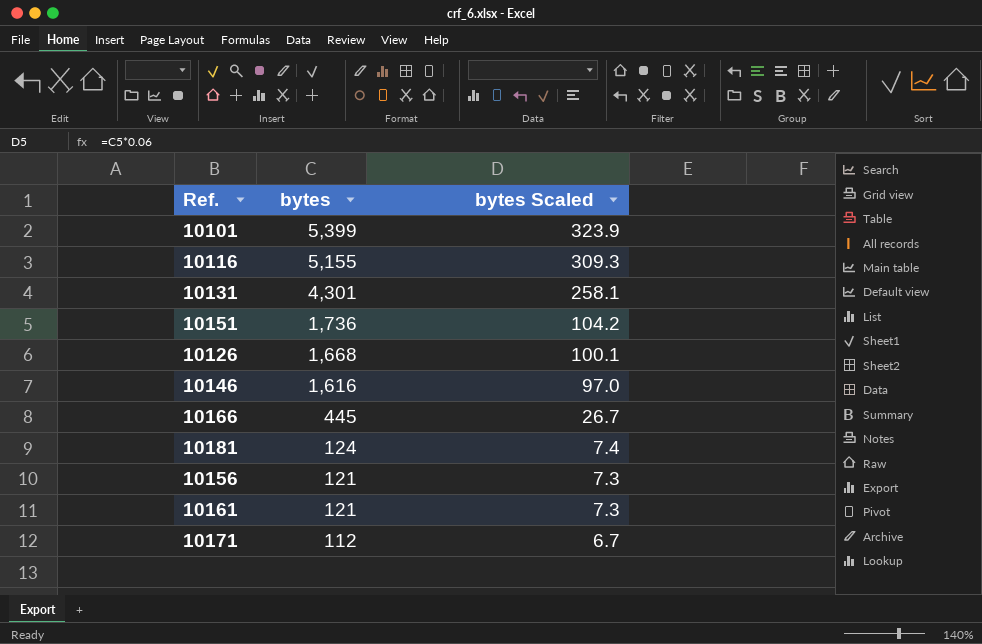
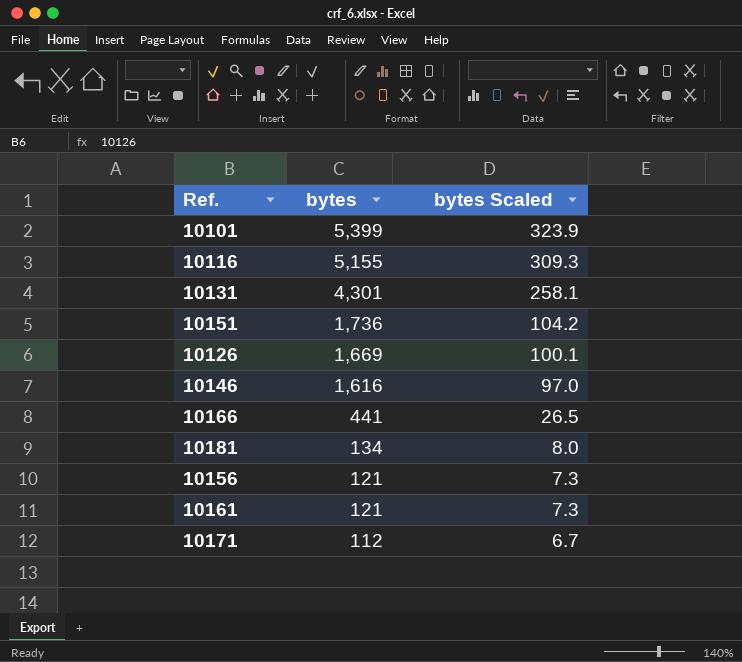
10126 | bytes: 1,668 -> 1,669
10166 | bytes: 445 -> 441
10166 | bytes Scaled: 26.7 -> 26.5
10181 | bytes: 124 -> 134
10181 | bytes Scaled: 7.4 -> 8.0

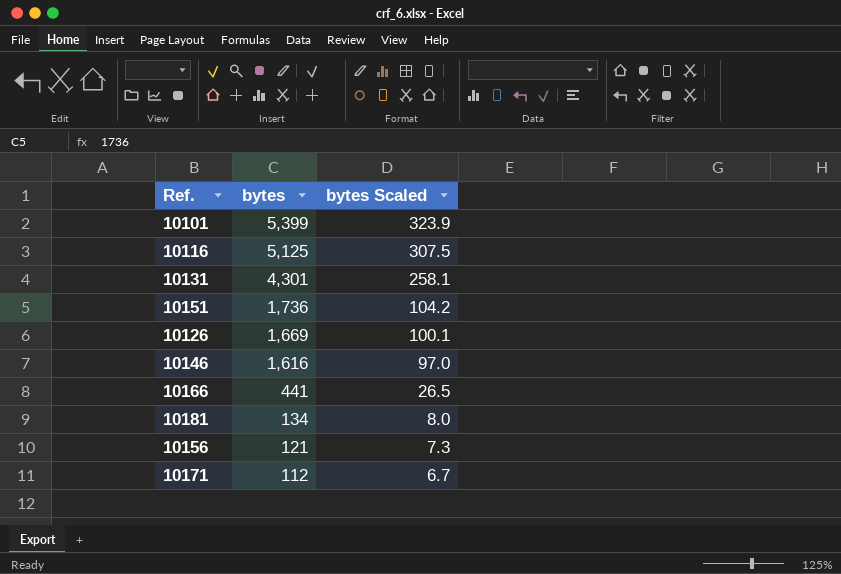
row 10161: 121 | 7.3 -> none
10116 | bytes: 5,155 -> 5,125
10116 | bytes Scaled: 309.3 -> 307.5

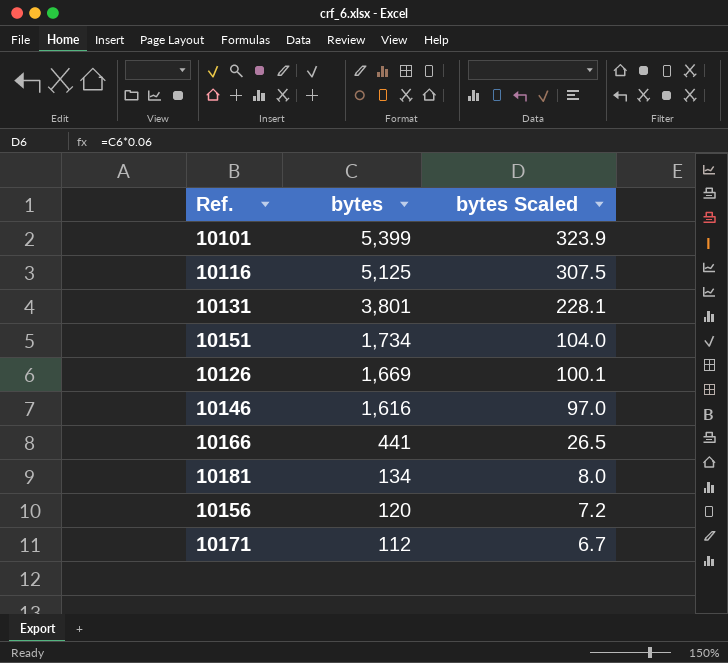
10131 | bytes: 4,301 -> 3,801
10131 | bytes Scaled: 258.1 -> 228.1
10151 | bytes: 1,736 -> 1,734
10151 | bytes Scaled: 104.2 -> 104.0
10156 | bytes: 121 -> 120
10156 | bytes Scaled: 7.3 -> 7.2

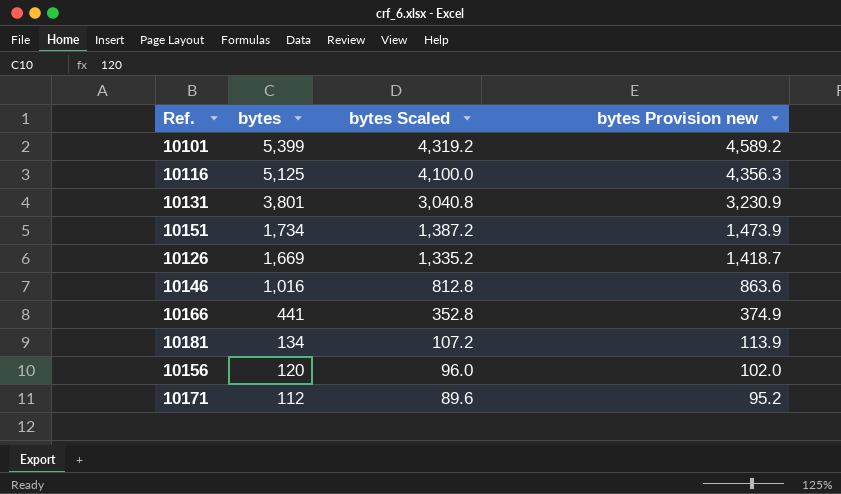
column bytes Scaled | formula: [bytes] * 0.06 -> [bytes] * 0.8
column bytes Provision new | formula: none -> [bytes] * 0.85
10146 | bytes: 1,616 -> 1,016

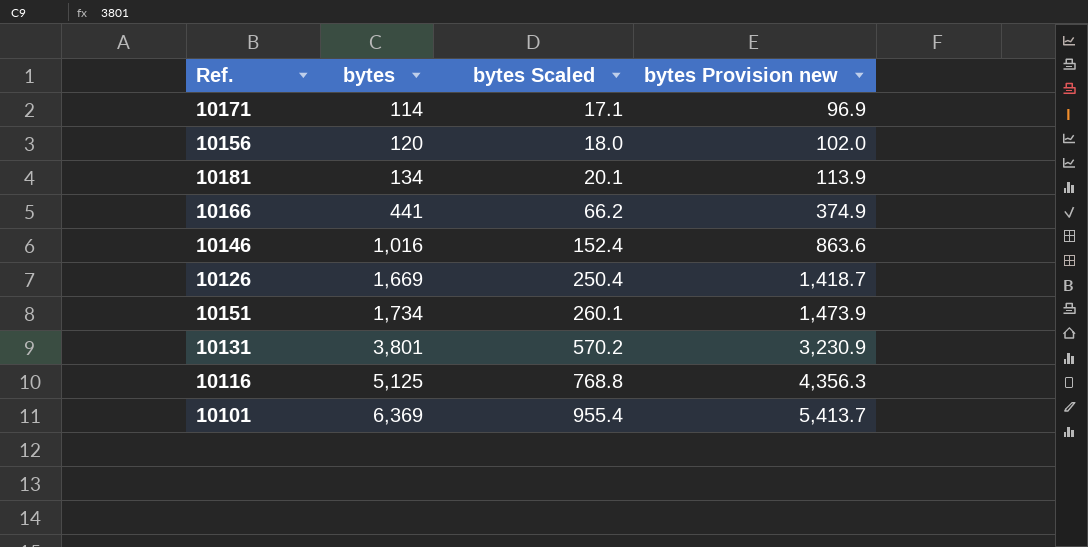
row order: bytes descending -> bytes ascending
column bytes Scaled | formula: [bytes] * 0.8 -> [bytes] * 0.15
10171 | bytes: 112 -> 114
10171 | bytes Provision new: 95.2 -> 96.9
10101 | bytes: 5,399 -> 6,369
10101 | bytes Provision new: 4,589.2 -> 5,413.7

